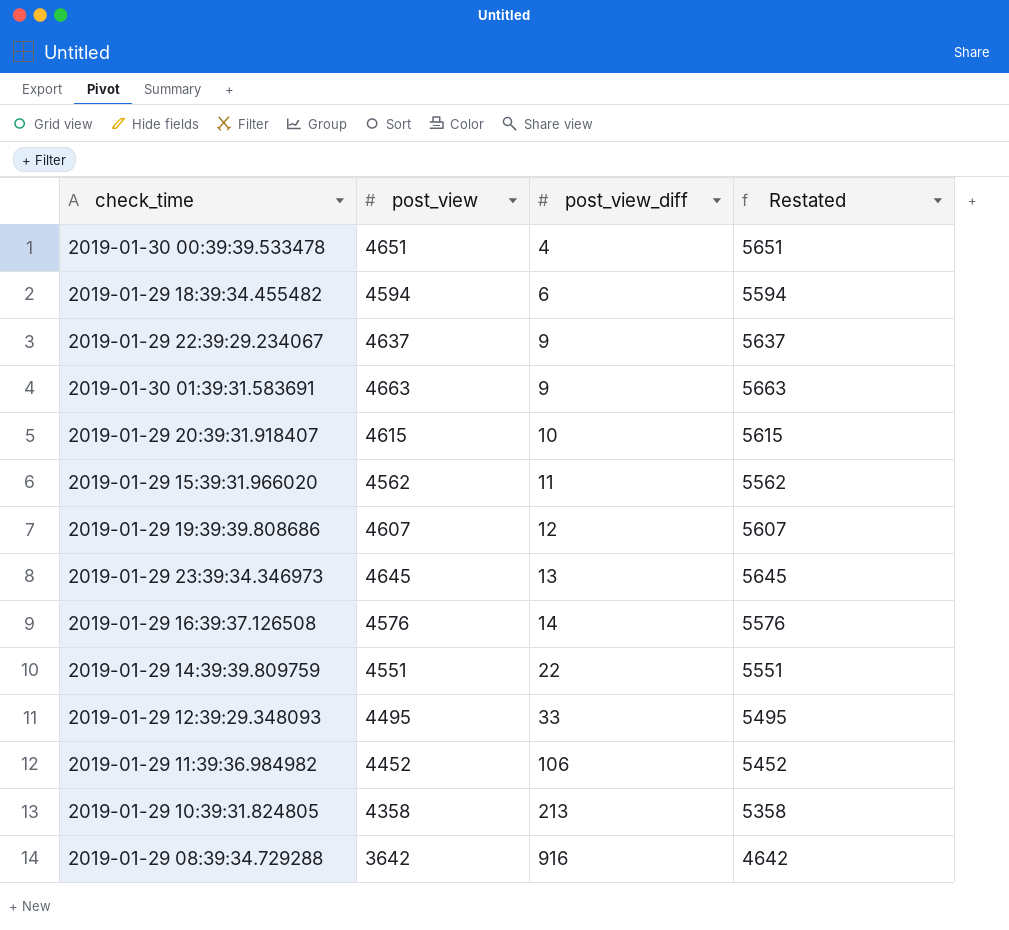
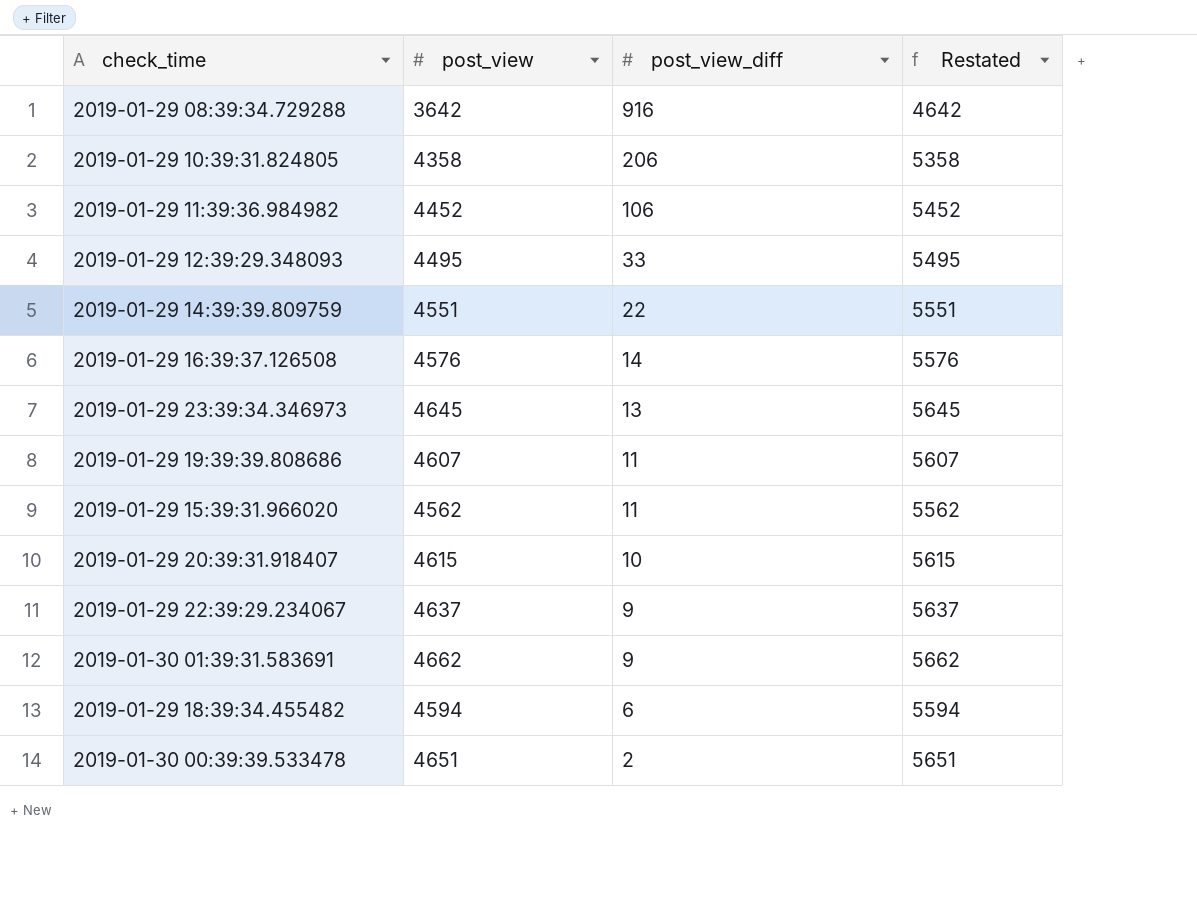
row order: post_view_diff ascending -> post_view_diff descending
2019-01-29 10:39:31.824805 | post_view_diff: 213 -> 206
2019-01-29 19:39:39.808686 | post_view_diff: 12 -> 11
2019-01-30 01:39:31.583691 | post_view: 4663 -> 4662
2019-01-30 01:39:31.583691 | Restated: 5663 -> 5662
2019-01-30 00:39:39.533478 | post_view_diff: 4 -> 2

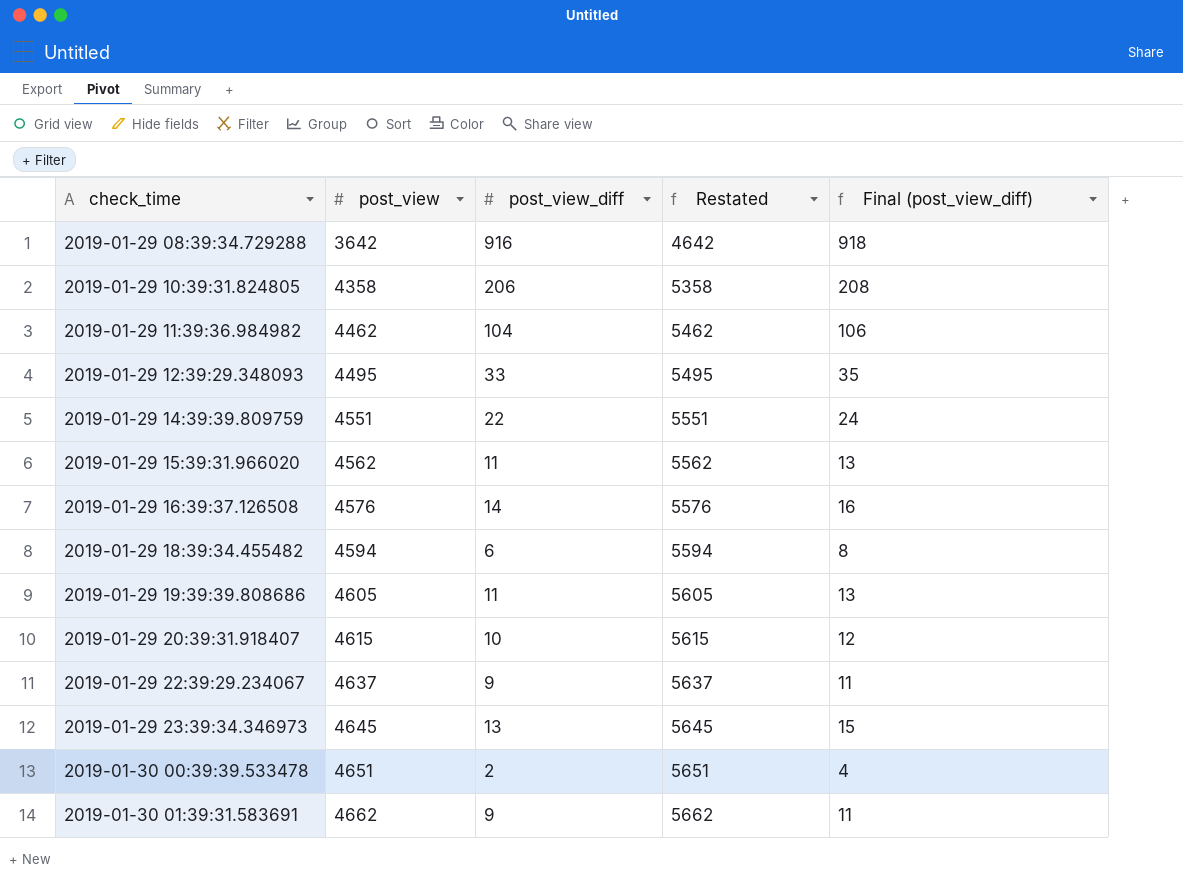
row order: post_view_diff descending -> check_time ascending
column Final (post_view_diff) | formula: none -> [post_view_diff] + 2
2019-01-29 11:39:36.984982 | post_view: 4452 -> 4462
2019-01-29 11:39:36.984982 | post_view_diff: 106 -> 104
2019-01-29 11:39:36.984982 | Restated: 5452 -> 5462
2019-01-29 19:39:39.808686 | post_view: 4607 -> 4605
2019-01-29 19:39:39.808686 | Restated: 5607 -> 5605

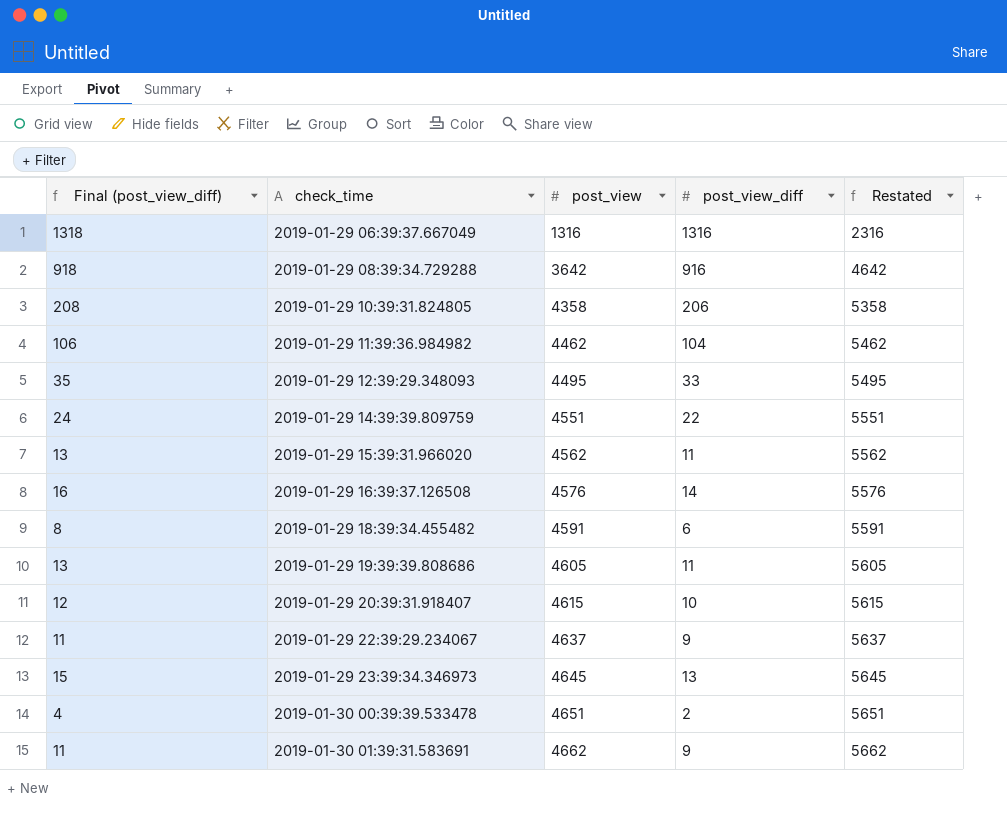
column Final (post_view_diff) | position: 5 -> 1
row 2019-01-29 06:39:37.667049: none -> 1318 | 1316 | 1316 | 2316
2019-01-29 18:39:34.455482 | post_view: 4594 -> 4591
2019-01-29 18:39:34.455482 | Restated: 5594 -> 5591

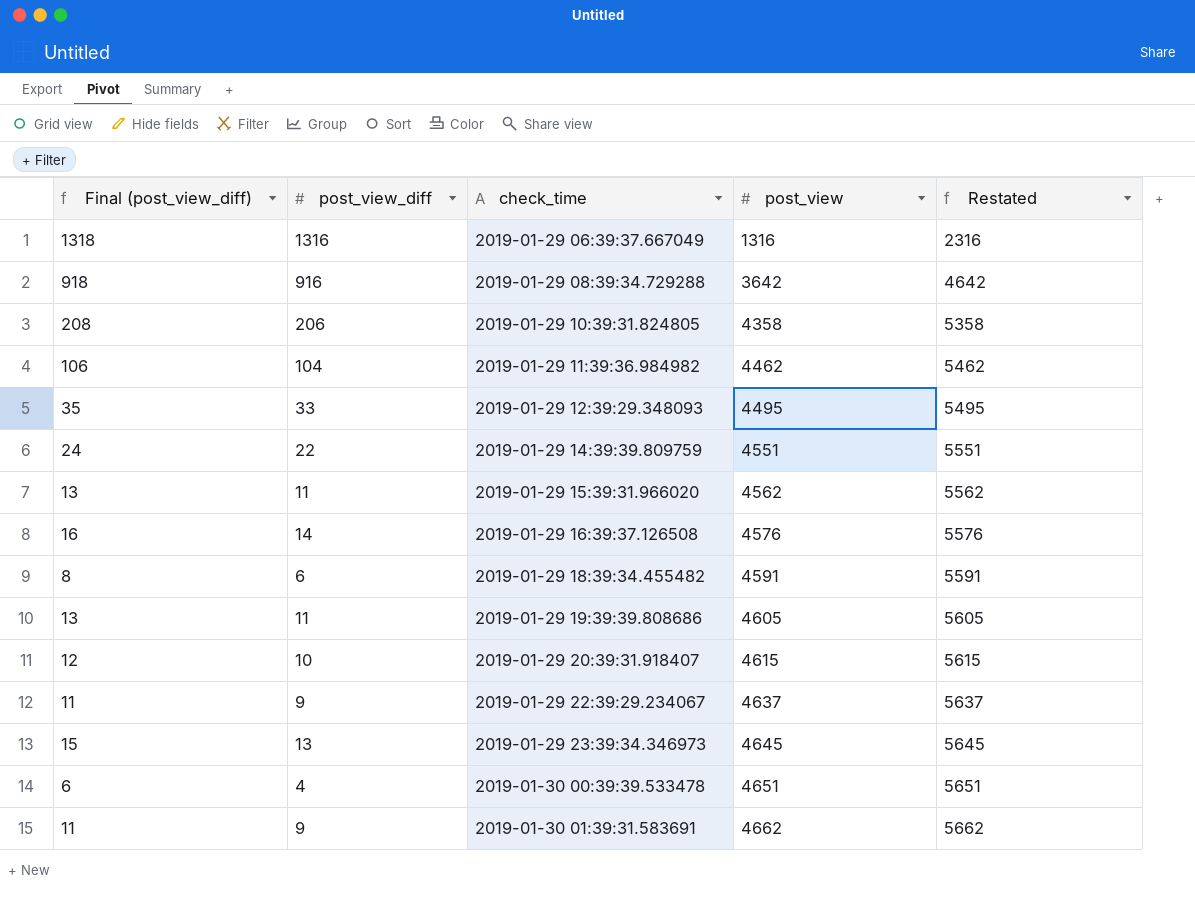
column post_view_diff | position: 4 -> 2
2019-01-30 00:39:39.533478 | Final (post_view_diff): 4 -> 6
2019-01-30 00:39:39.533478 | post_view_diff: 2 -> 4

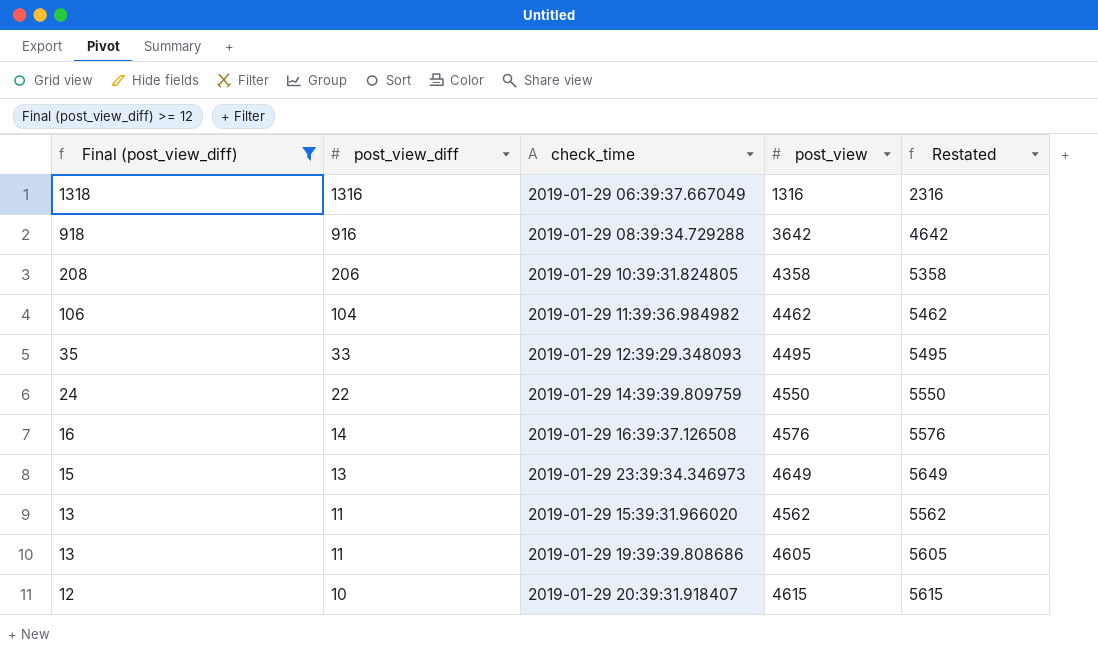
filter: none -> Final (post_view_diff) >= 12
row order: check_time ascending -> Final (post_view_diff) descending
2019-01-29 14:39:39.809759 | post_view: 4551 -> 4550
2019-01-29 14:39:39.809759 | Restated: 5551 -> 5550
2019-01-29 23:39:34.346973 | post_view: 4645 -> 4649
2019-01-29 23:39:34.346973 | Restated: 5645 -> 5649

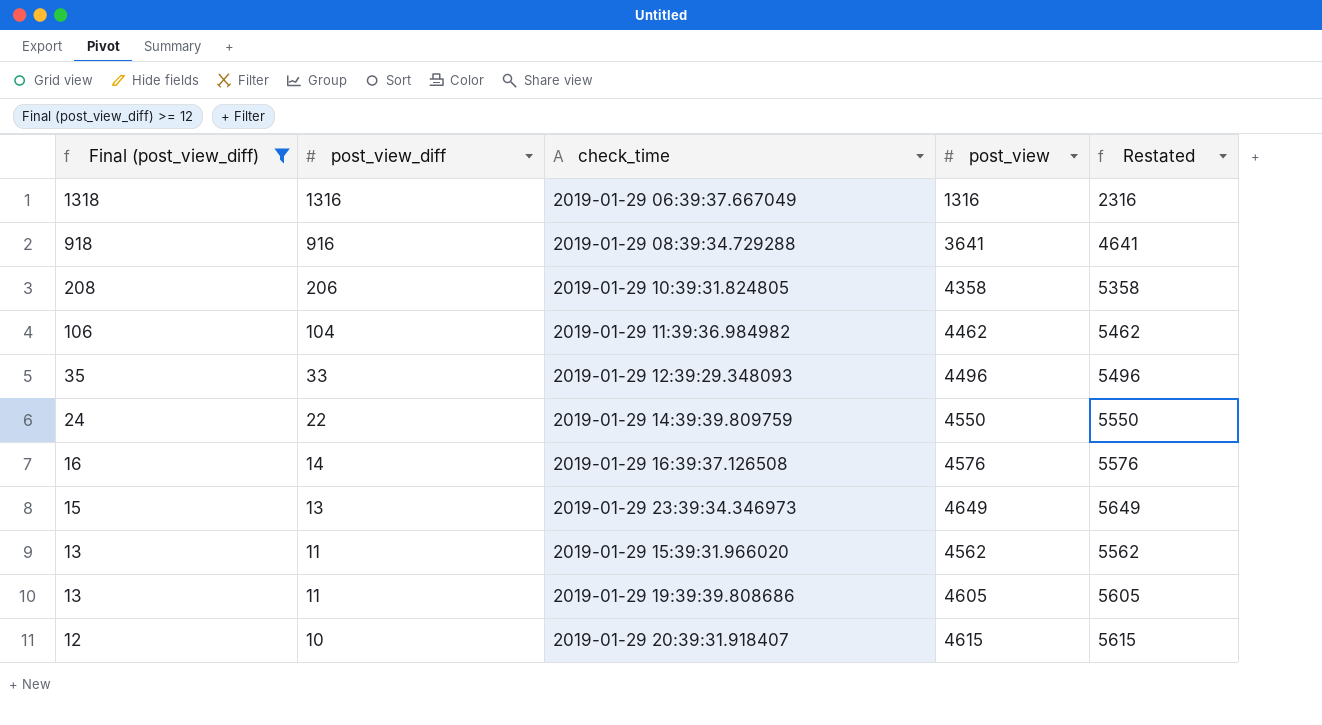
2019-01-29 08:39:34.729288 | post_view: 3642 -> 3641
2019-01-29 08:39:34.729288 | Restated: 4642 -> 4641
2019-01-29 12:39:29.348093 | post_view: 4495 -> 4496
2019-01-29 12:39:29.348093 | Restated: 5495 -> 5496

